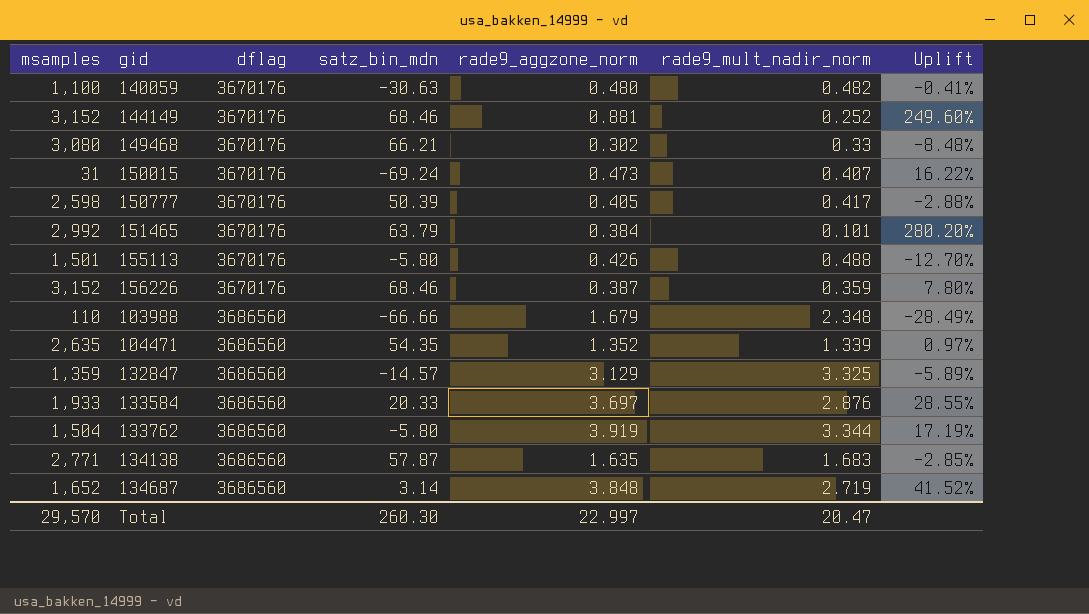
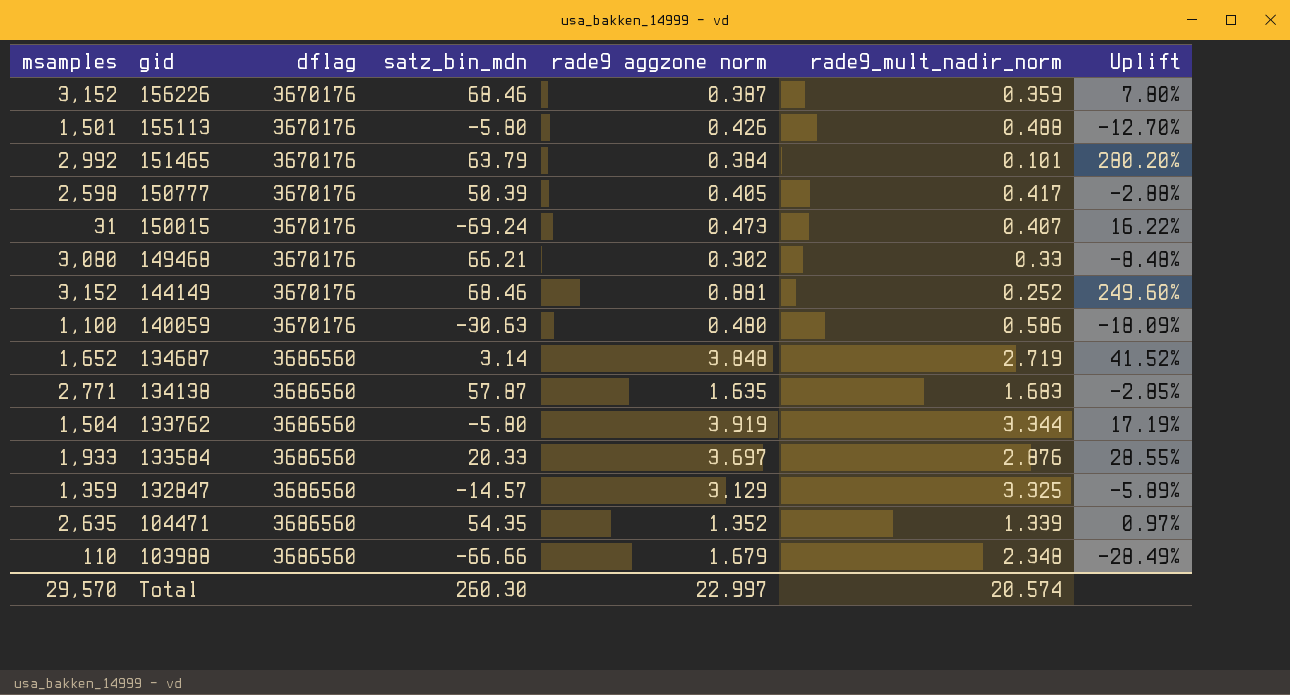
row order: dflag ascending -> gid descending
column name: rade9_aggzone_norm -> rade9 aggzone norm
140059 | rade9_mult_nadir_norm: 0.482 -> 0.586
140059 | Uplift: -0.41% -> -18.09%
Total | rade9_mult_nadir_norm: 20.47 -> 20.574

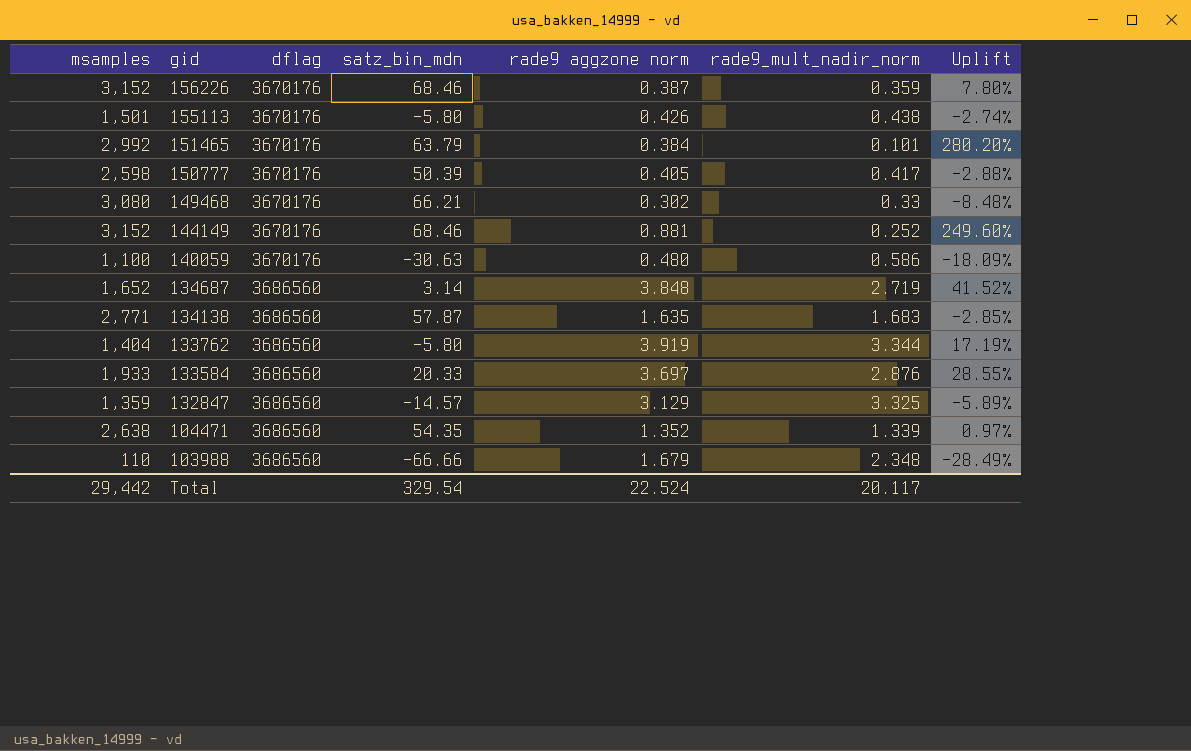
row 150015: 31 | 3670176 | -69.24 | 0.473 | 0.407 | 16.22% -> none
155113 | rade9_mult_nadir_norm: 0.488 -> 0.438
155113 | Uplift: -12.70% -> -2.74%
133762 | msamples: 1,504 -> 1,404
104471 | msamples: 2,635 -> 2,638
Total | msamples: 29,570 -> 29,442
Total | satz_bin_mdn: 260.30 -> 329.54
Total | rade9 aggzone norm: 22.997 -> 22.524
Total | rade9_mult_nadir_norm: 20.574 -> 20.117

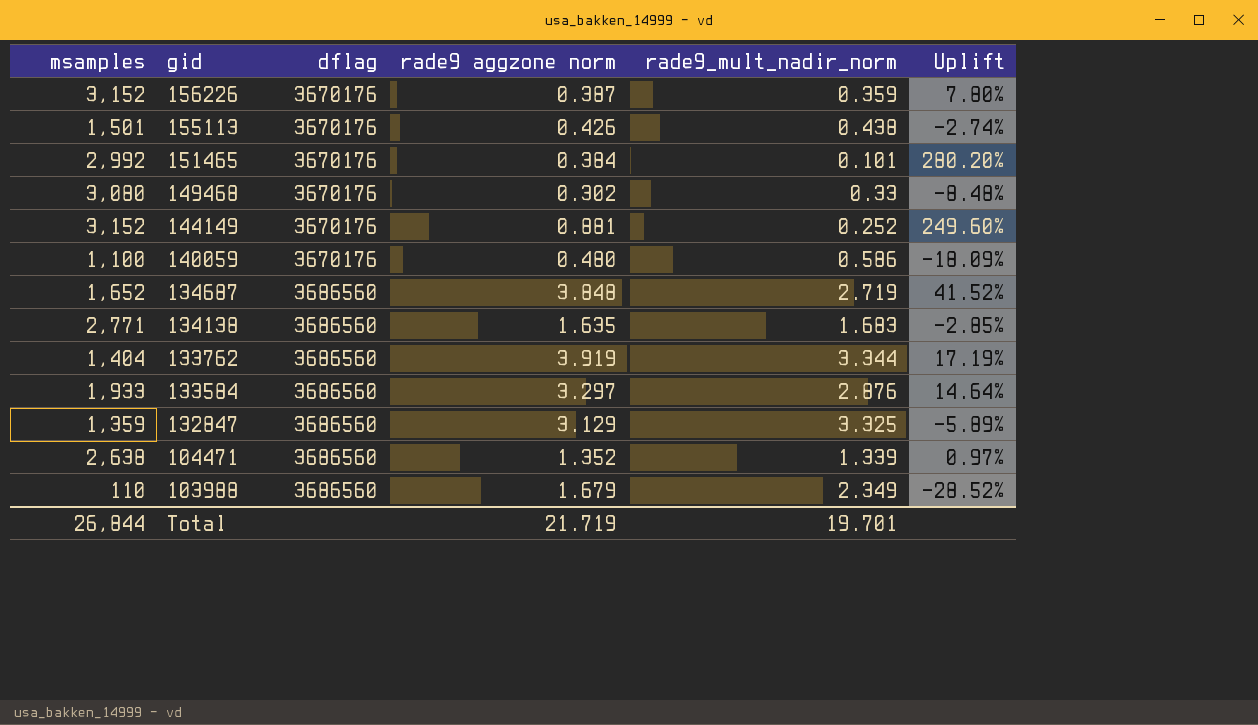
column satz_bin_mdn | position: 4 -> none
row 150777: 2,598 | 3670176 | 50.39 | 0.405 | 0.417 | -2.88% -> none
133584 | rade9 aggzone norm: 3.697 -> 3.297
133584 | Uplift: 28.55% -> 14.64%
103988 | rade9_mult_nadir_norm: 2.348 -> 2.349
103988 | Uplift: -28.49% -> -28.52%
Total | msamples: 29,442 -> 26,844
Total | rade9 aggzone norm: 22.524 -> 21.719
Total | rade9_mult_nadir_norm: 20.117 -> 19.701

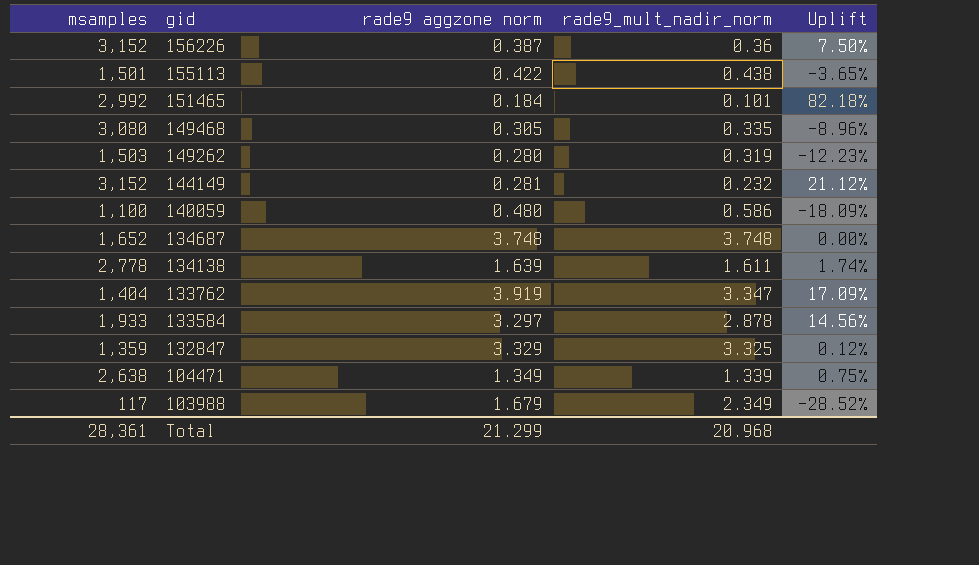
column dflag | position: 3 -> none
156226 | rade9_mult_nadir_norm: 0.359 -> 0.36
156226 | Uplift: 7.80% -> 7.50%
155113 | rade9 aggzone norm: 0.426 -> 0.422
155113 | Uplift: -2.74% -> -3.65%
151465 | rade9 aggzone norm: 0.384 -> 0.184
151465 | Uplift: 280.20% -> 82.18%
149468 | rade9 aggzone norm: 0.302 -> 0.305
149468 | rade9_mult_nadir_norm: 0.33 -> 0.335
149468 | Uplift: -8.48% -> -8.96%
row 149262: none -> 1,503 | 0.280 | 0.319 | -12.23%
144149 | rade9 aggzone norm: 0.881 -> 0.281
144149 | rade9_mult_nadir_norm: 0.252 -> 0.232
144149 | Uplift: 249.60% -> 21.12%
134687 | rade9 aggzone norm: 3.848 -> 3.748
134687 | rade9_mult_nadir_norm: 2.719 -> 3.748
134687 | Uplift: 41.52% -> 0.00%
134138 | msamples: 2,771 -> 2,778
134138 | rade9 aggzone norm: 1.635 -> 1.639
134138 | rade9_mult_nadir_norm: 1.683 -> 1.611
134138 | Uplift: -2.85% -> 1.74%
133762 | rade9_mult_nadir_norm: 3.344 -> 3.347
133762 | Uplift: 17.19% -> 17.09%
133584 | rade9_mult_nadir_norm: 2.876 -> 2.878
133584 | Uplift: 14.64% -> 14.56%
132847 | rade9 aggzone norm: 3.129 -> 3.329
132847 | Uplift: -5.89% -> 0.12%
104471 | rade9 aggzone norm: 1.352 -> 1.349
104471 | Uplift: 0.97% -> 0.75%
103988 | msamples: 110 -> 117
Total | msamples: 26,844 -> 28,361
Total | rade9 aggzone norm: 21.719 -> 21.299
Total | rade9_mult_nadir_norm: 19.701 -> 20.968

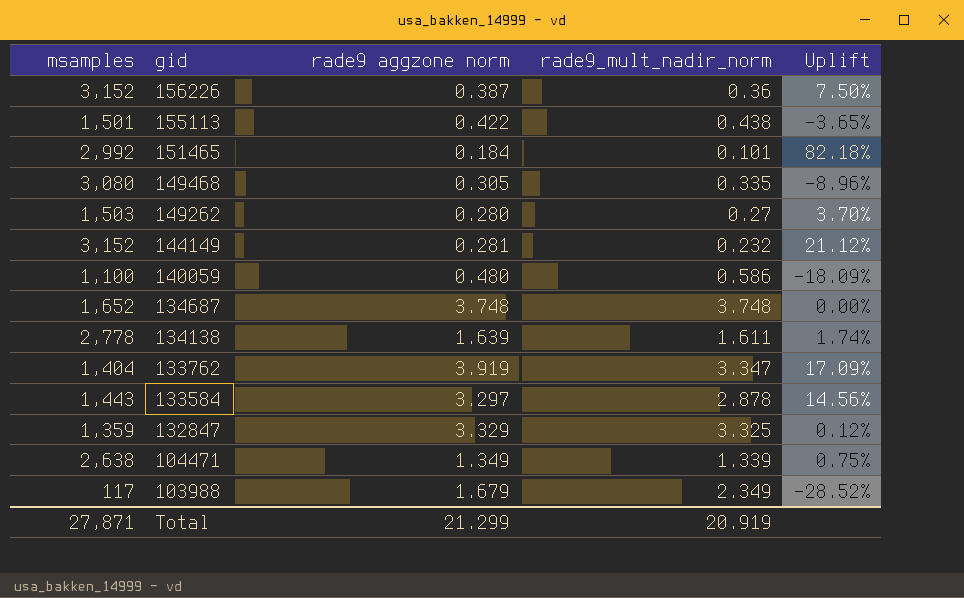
149262 | rade9_mult_nadir_norm: 0.319 -> 0.27
149262 | Uplift: -12.23% -> 3.70%
133584 | msamples: 1,933 -> 1,443
Total | msamples: 28,361 -> 27,871
Total | rade9_mult_nadir_norm: 20.968 -> 20.919

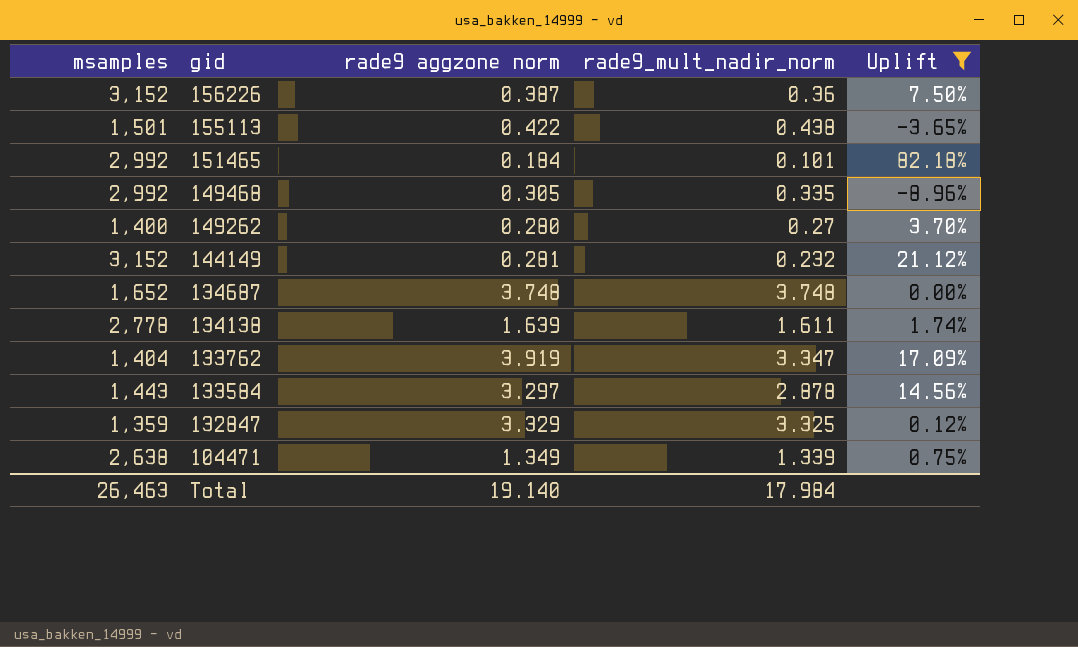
filter: none -> Uplift >= -8.96%
149468 | msamples: 3,080 -> 2,992
149262 | msamples: 1,503 -> 1,400
Total | msamples: 27,871 -> 26,463
Total | rade9 aggzone norm: 21.299 -> 19.140
Total | rade9_mult_nadir_norm: 20.919 -> 17.984

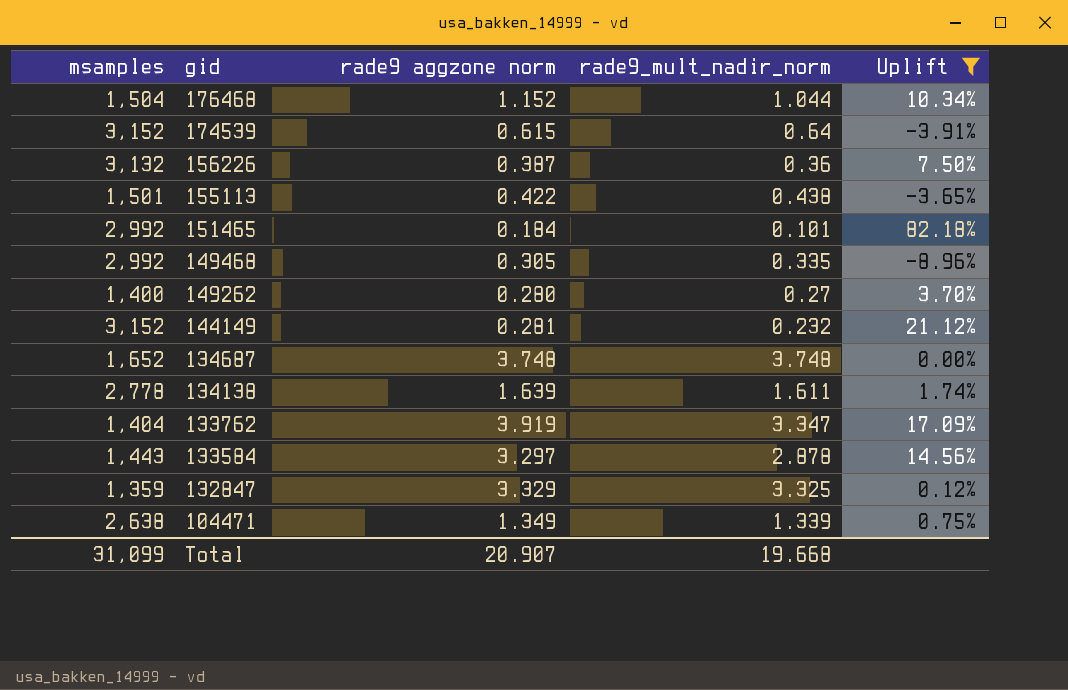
row 176468: none -> 1,504 | 1.152 | 1.044 | 10.34%
row 174539: none -> 3,152 | 0.615 | 0.64 | -3.91%
156226 | msamples: 3,152 -> 3,132
Total | msamples: 26,463 -> 31,099
Total | rade9 aggzone norm: 19.140 -> 20.907
Total | rade9_mult_nadir_norm: 17.984 -> 19.668

